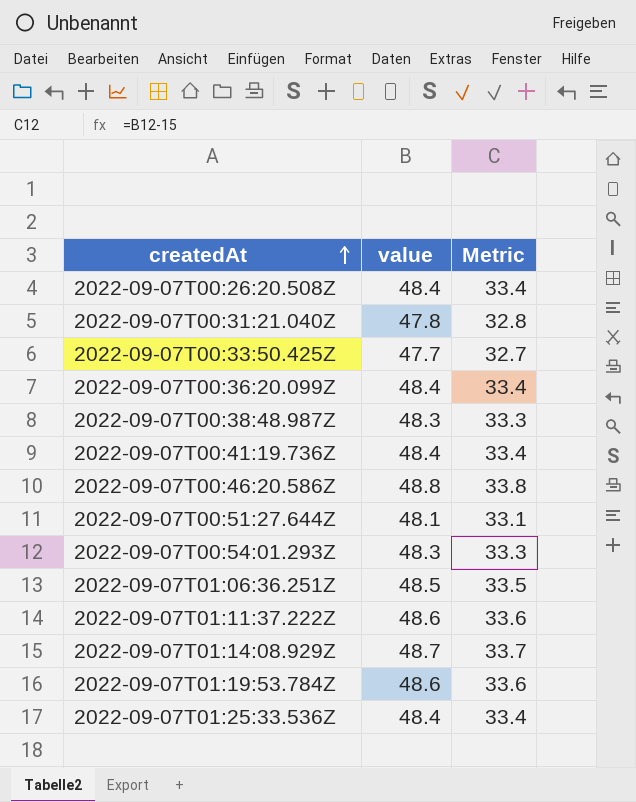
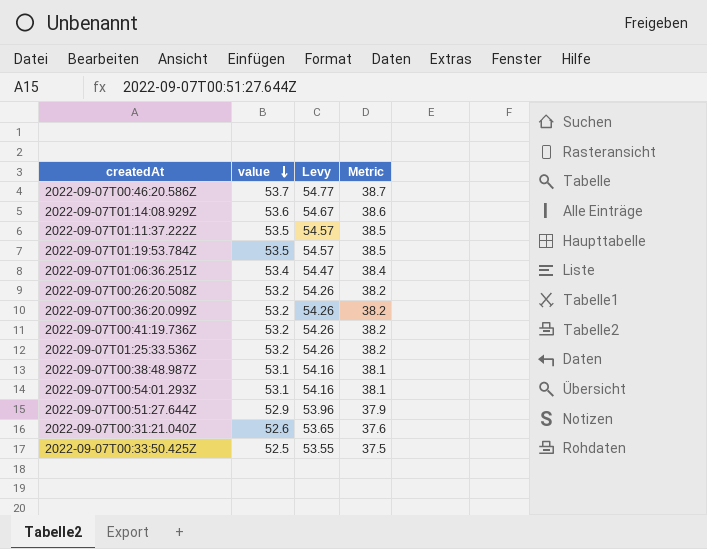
row order: createdAt ascending -> value descending
column Levy | formula: none -> [value] * 1.02
2022-09-07T00:46:20.586Z | value: 48.8 -> 53.7
2022-09-07T00:46:20.586Z | Metric: 33.8 -> 38.7
2022-09-07T01:14:08.929Z | value: 48.7 -> 53.6
2022-09-07T01:14:08.929Z | Metric: 33.7 -> 38.6
2022-09-07T01:11:37.222Z | value: 48.6 -> 53.5
2022-09-07T01:11:37.222Z | Metric: 33.6 -> 38.5
2022-09-07T01:19:53.784Z | value: 48.6 -> 53.5
2022-09-07T01:19:53.784Z | Metric: 33.6 -> 38.5
2022-09-07T01:06:36.251Z | value: 48.5 -> 53.4
2022-09-07T01:06:36.251Z | Metric: 33.5 -> 38.4
2022-09-07T00:26:20.508Z | value: 48.4 -> 53.2
2022-09-07T00:26:20.508Z | Metric: 33.4 -> 38.2
2022-09-07T00:36:20.099Z | value: 48.4 -> 53.2
2022-09-07T00:36:20.099Z | Metric: 33.4 -> 38.2
2022-09-07T00:41:19.736Z | value: 48.4 -> 53.2
2022-09-07T00:41:19.736Z | Metric: 33.4 -> 38.2
2022-09-07T01:25:33.536Z | value: 48.4 -> 53.2
2022-09-07T01:25:33.536Z | Metric: 33.4 -> 38.2
2022-09-07T00:38:48.987Z | value: 48.3 -> 53.1
2022-09-07T00:38:48.987Z | Metric: 33.3 -> 38.1
2022-09-07T00:54:01.293Z | value: 48.3 -> 53.1
2022-09-07T00:54:01.293Z | Metric: 33.3 -> 38.1
2022-09-07T00:51:27.644Z | value: 48.1 -> 52.9
2022-09-07T00:51:27.644Z | Metric: 33.1 -> 37.9
2022-09-07T00:31:21.040Z | value: 47.8 -> 52.6
2022-09-07T00:31:21.040Z | Metric: 32.8 -> 37.6
2022-09-07T00:33:50.425Z | value: 47.7 -> 52.5
2022-09-07T00:33:50.425Z | Metric: 32.7 -> 37.5

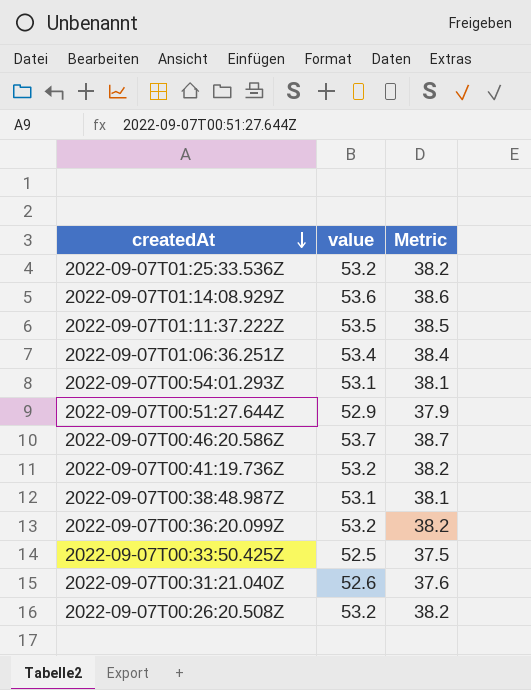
row order: value descending -> createdAt descending
column Levy | formula: [value] * 1.02 -> none
row 2022-09-07T01:19:53.784Z: 53.5 | 54.57 | 38.5 -> none

